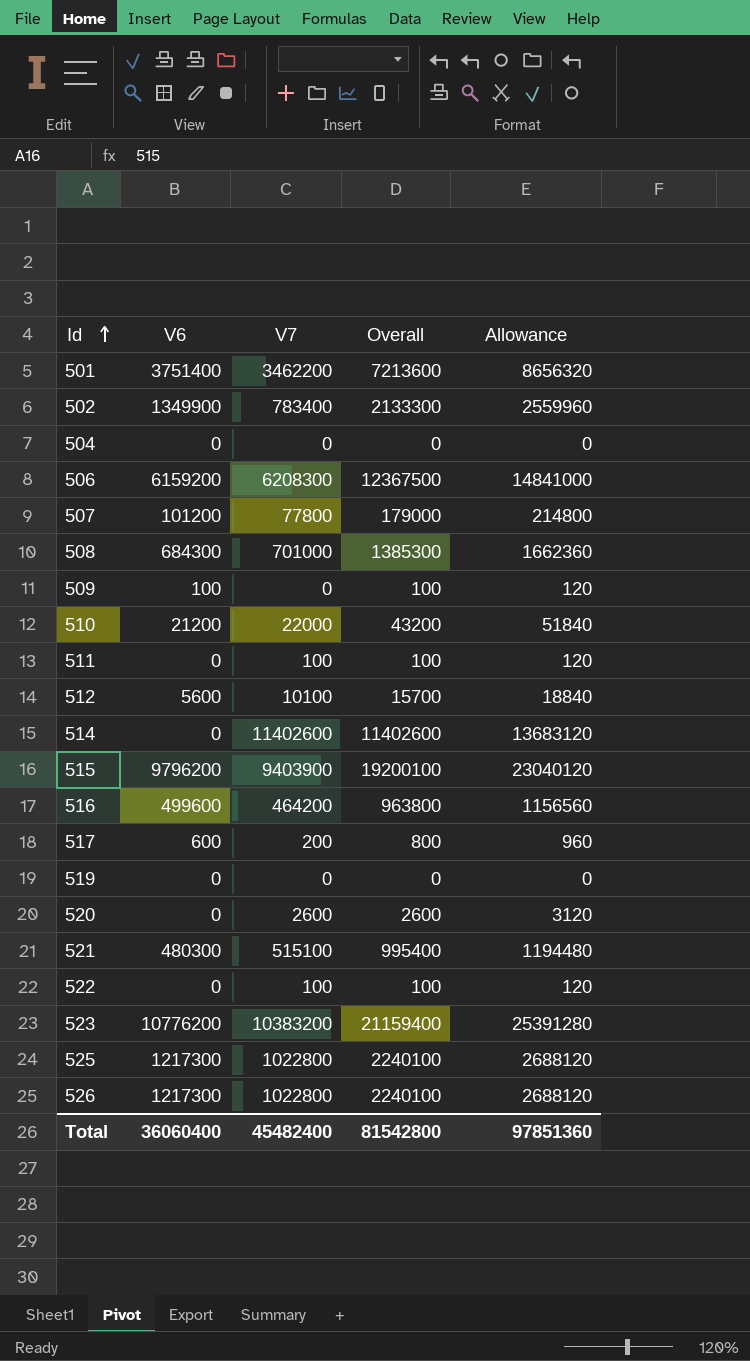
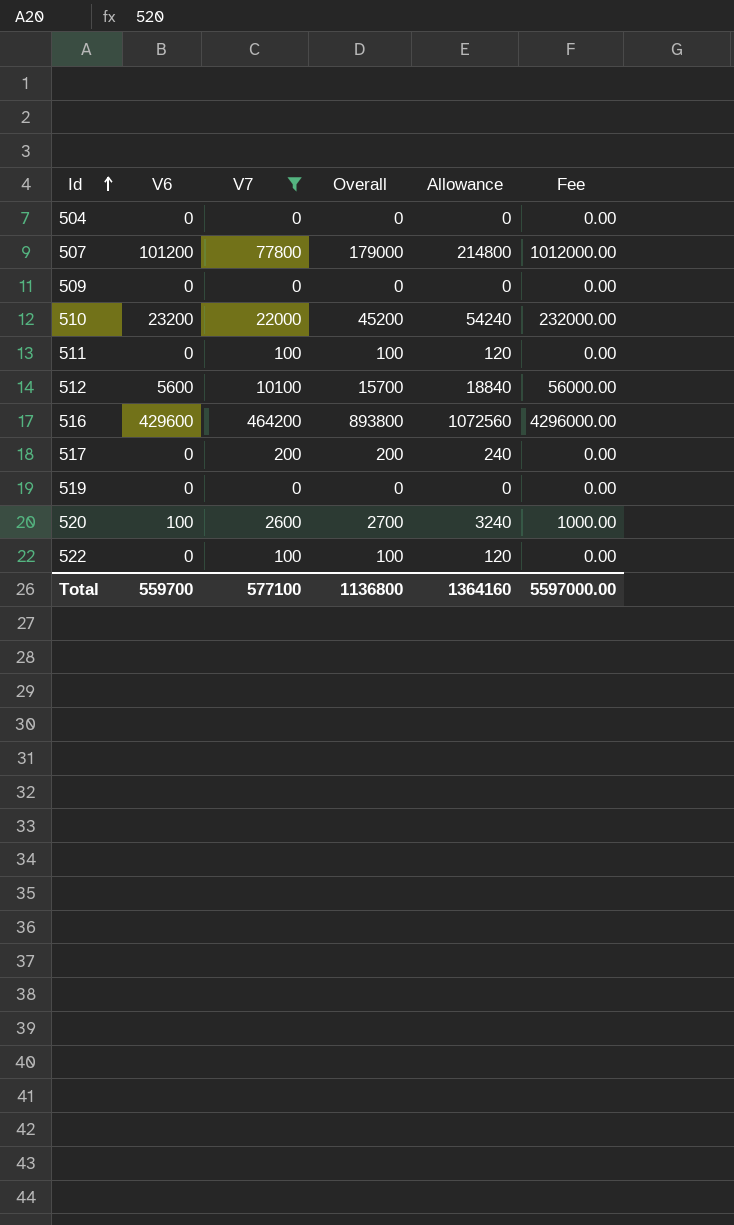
filter: none -> V7 <= 464200
column Fee | formula: none -> [V6] * 10
509 | V6: 100 -> 0
509 | Overall: 100 -> 0
509 | Allowance: 120 -> 0
510 | V6: 21200 -> 23200
510 | Overall: 43200 -> 45200
510 | Allowance: 51840 -> 54240
516 | V6: 499600 -> 429600
516 | Overall: 963800 -> 893800
516 | Allowance: 1156560 -> 1072560
517 | V6: 600 -> 0
517 | Overall: 800 -> 200
517 | Allowance: 960 -> 240
520 | V6: 0 -> 100
520 | Overall: 2600 -> 2700
520 | Allowance: 3120 -> 3240
Total | V6: 36060400 -> 559700
Total | V7: 45482400 -> 577100
Total | Overall: 81542800 -> 1136800
Total | Allowance: 97851360 -> 1364160

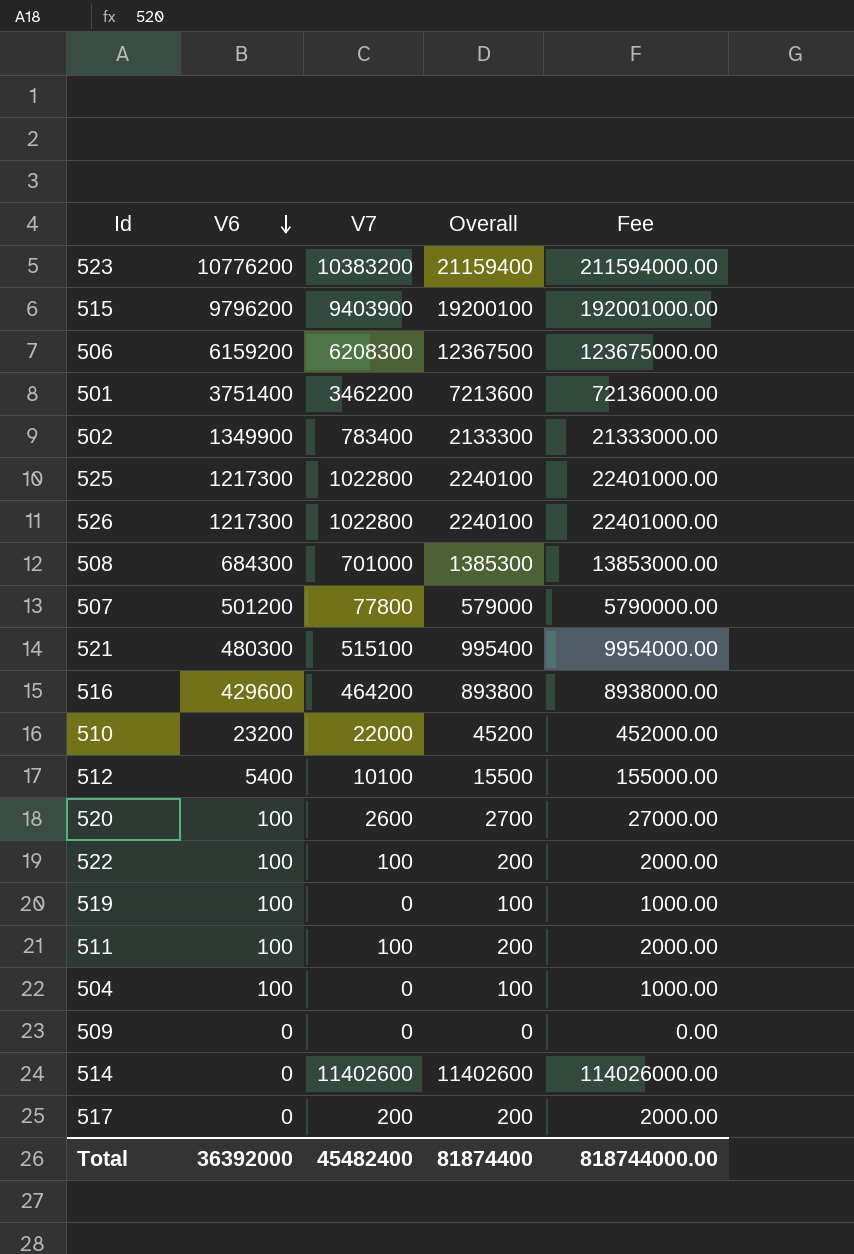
filter: V7 <= 464200 -> none
row order: Id ascending -> V6 descending
column Allowance | formula: [Overall] * 1.2 -> none
column Fee | formula: [V6] * 10 -> [Overall] * 10
507 | V6: 101200 -> 501200
507 | Overall: 179000 -> 579000
512 | V6: 5600 -> 5400
512 | Overall: 15700 -> 15500
522 | V6: 0 -> 100
522 | Overall: 100 -> 200
519 | V6: 0 -> 100
519 | Overall: 0 -> 100
511 | V6: 0 -> 100
511 | Overall: 100 -> 200
504 | V6: 0 -> 100
504 | Overall: 0 -> 100
Total | V6: 559700 -> 36392000
Total | V7: 577100 -> 45482400
Total | Overall: 1136800 -> 81874400
Total | Fee: 5597000.00 -> 818744000.00

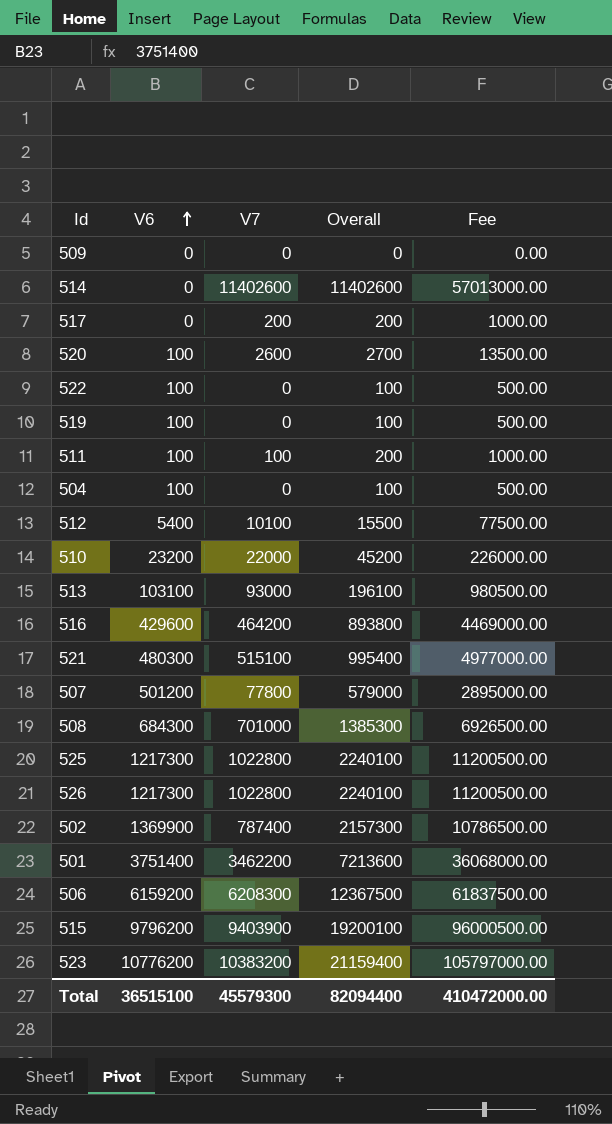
row order: V6 descending -> V6 ascending
column Fee | formula: [Overall] * 10 -> [Overall] * 5
522 | V7: 100 -> 0
522 | Overall: 200 -> 100
row 513: none -> 103100 | 93000 | 196100 | 980500.00
502 | V6: 1349900 -> 1369900
502 | V7: 783400 -> 787400
502 | Overall: 2133300 -> 2157300
Total | V6: 36392000 -> 36515100
Total | V7: 45482400 -> 45579300
Total | Overall: 81874400 -> 82094400
Total | Fee: 818744000.00 -> 410472000.00

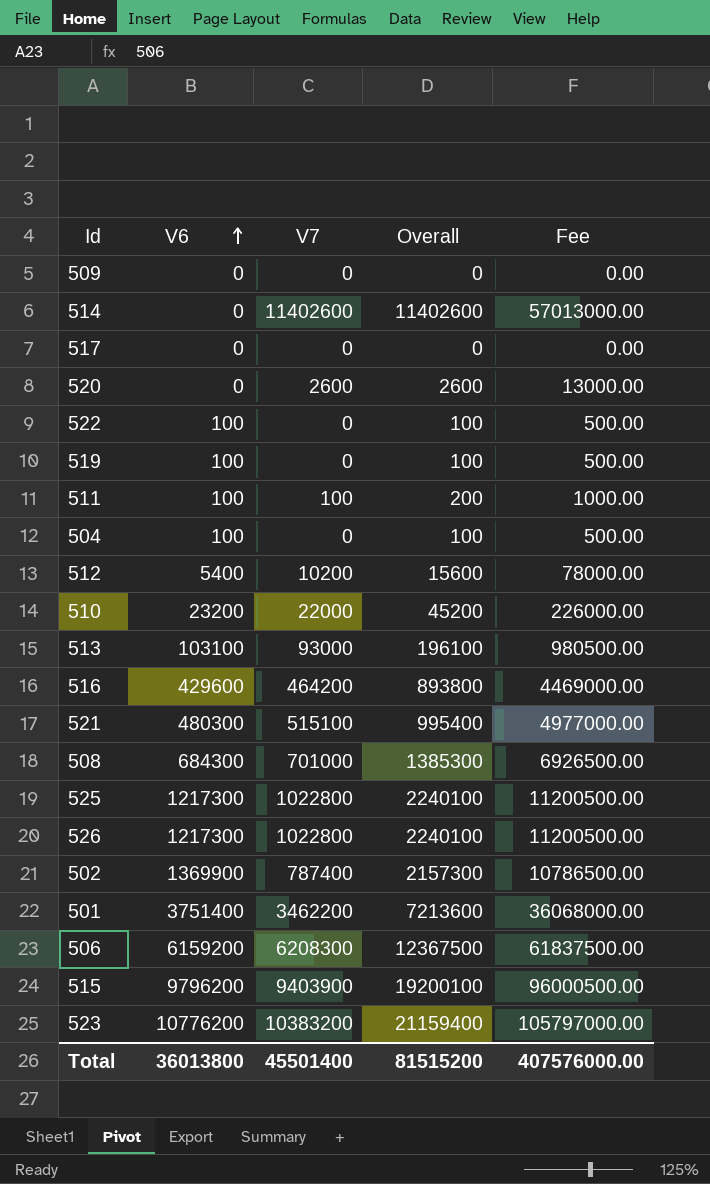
row 507: 501200 | 77800 | 579000 | 2895000.00 -> none
517 | V7: 200 -> 0
517 | Overall: 200 -> 0
517 | Fee: 1000.00 -> 0.00
520 | V6: 100 -> 0
520 | Overall: 2700 -> 2600
520 | Fee: 13500.00 -> 13000.00
512 | V7: 10100 -> 10200
512 | Overall: 15500 -> 15600
512 | Fee: 77500.00 -> 78000.00
Total | V6: 36515100 -> 36013800
Total | V7: 45579300 -> 45501400
Total | Overall: 82094400 -> 81515200
Total | Fee: 410472000.00 -> 407576000.00

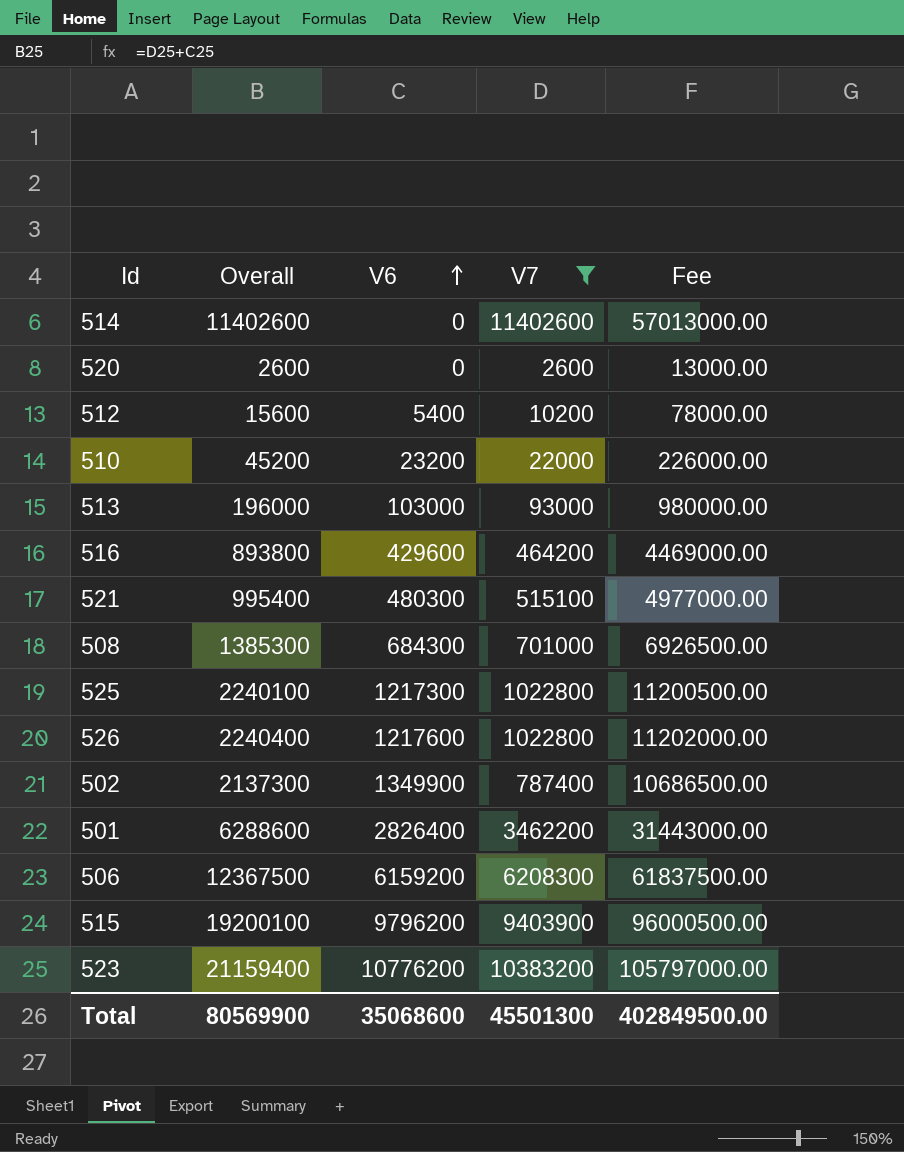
filter: none -> V7 >= 2600
column Overall | position: 4 -> 2
513 | Overall: 196100 -> 196000
513 | V6: 103100 -> 103000
513 | Fee: 980500.00 -> 980000.00
526 | Overall: 2240100 -> 2240400
526 | V6: 1217300 -> 1217600
526 | Fee: 11200500.00 -> 11202000.00
502 | Overall: 2157300 -> 2137300
502 | V6: 1369900 -> 1349900
502 | Fee: 10786500.00 -> 10686500.00
501 | Overall: 7213600 -> 6288600
501 | V6: 3751400 -> 2826400
501 | Fee: 36068000.00 -> 31443000.00
Total | Overall: 81515200 -> 80569900
Total | V6: 36013800 -> 35068600
Total | V7: 45501400 -> 45501300
Total | Fee: 407576000.00 -> 402849500.00

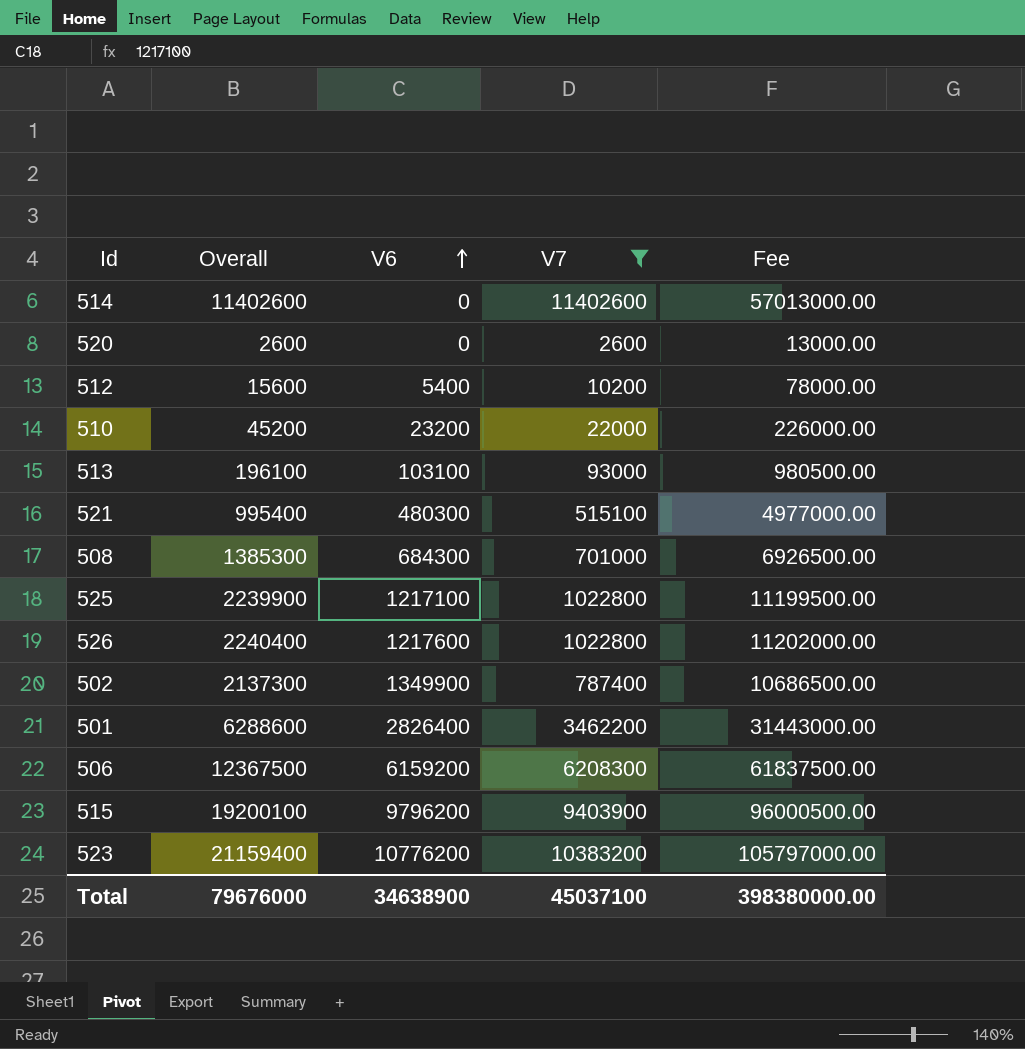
row 516: 893800 | 429600 | 464200 | 4469000.00 -> none
513 | Overall: 196000 -> 196100
513 | V6: 103000 -> 103100
513 | Fee: 980000.00 -> 980500.00
525 | Overall: 2240100 -> 2239900
525 | V6: 1217300 -> 1217100
525 | Fee: 11200500.00 -> 11199500.00
Total | Overall: 80569900 -> 79676000
Total | V6: 35068600 -> 34638900
Total | V7: 45501300 -> 45037100
Total | Fee: 402849500.00 -> 398380000.00

